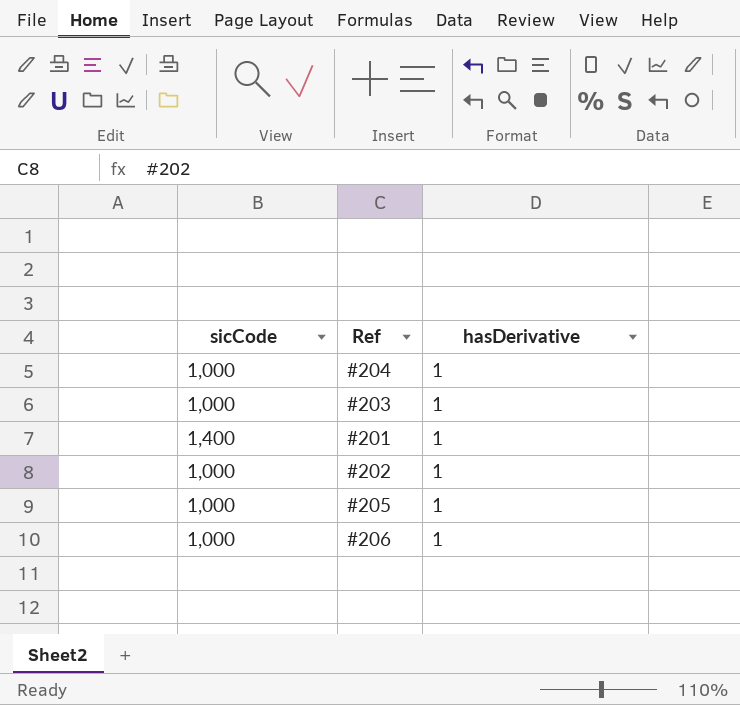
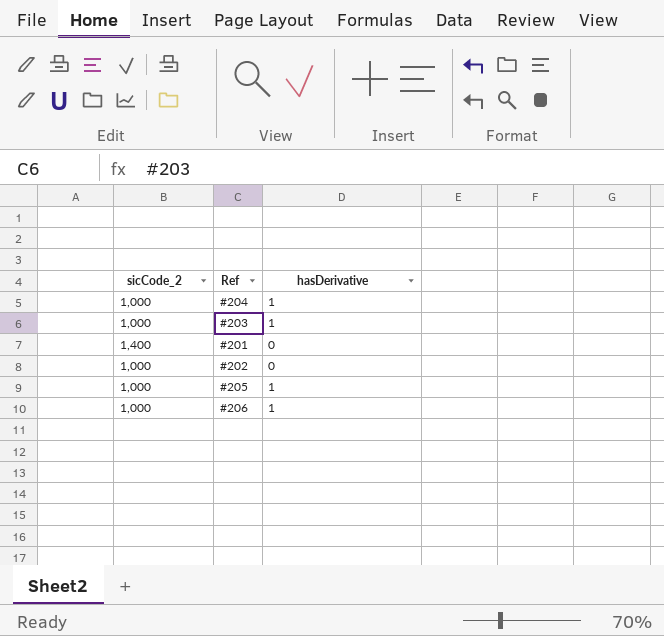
column name: sicCode -> sicCode_2
#201 | hasDerivative: 1 -> 0
#202 | hasDerivative: 1 -> 0

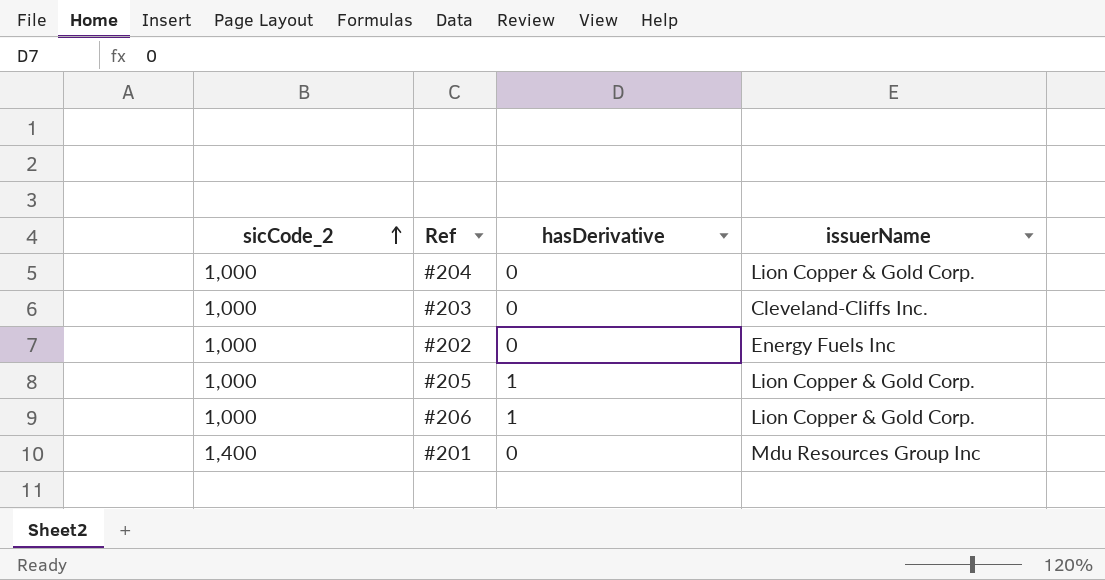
row order: none -> sicCode_2 ascending
column issuerName | position: none -> 4
#204 | hasDerivative: 1 -> 0
#203 | hasDerivative: 1 -> 0

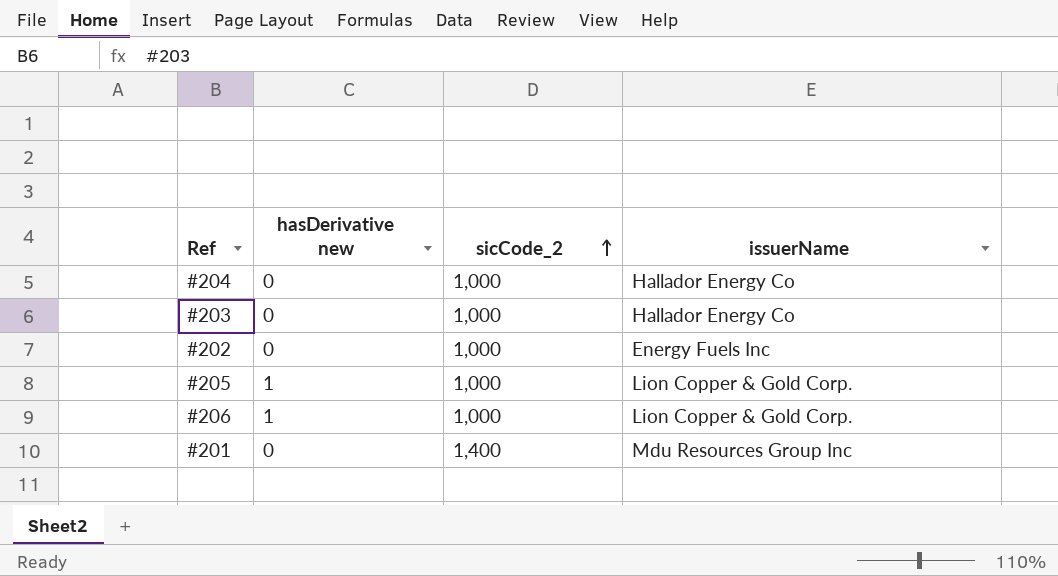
column name: hasDerivative -> hasDerivative new
column sicCode_2 | position: 1 -> 3
#204 | issuerName: Lion Copper & Gold Corp. -> Hallador Energy Co
#203 | issuerName: Cleveland-Cliffs Inc. -> Hallador Energy Co

